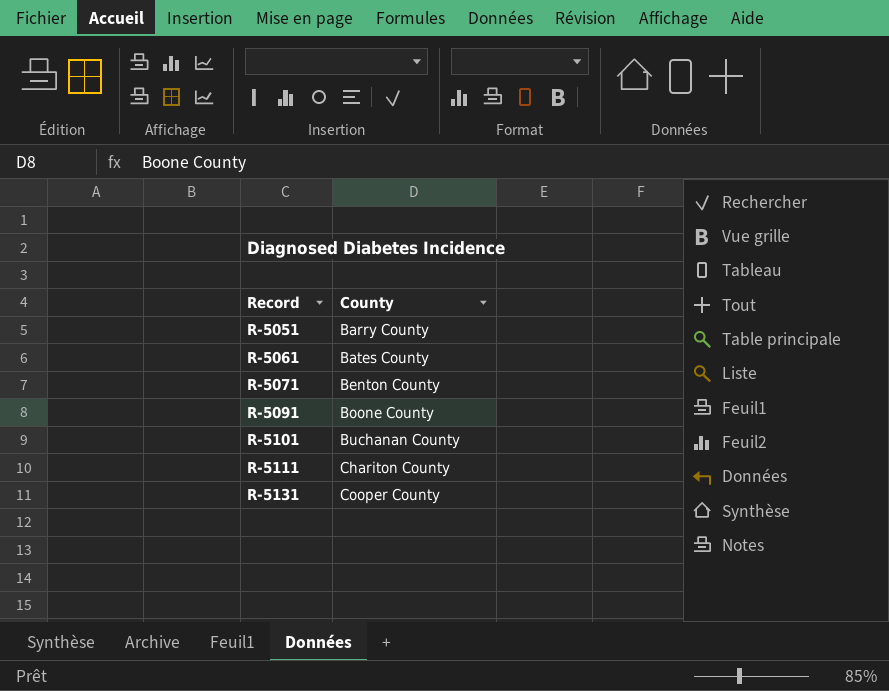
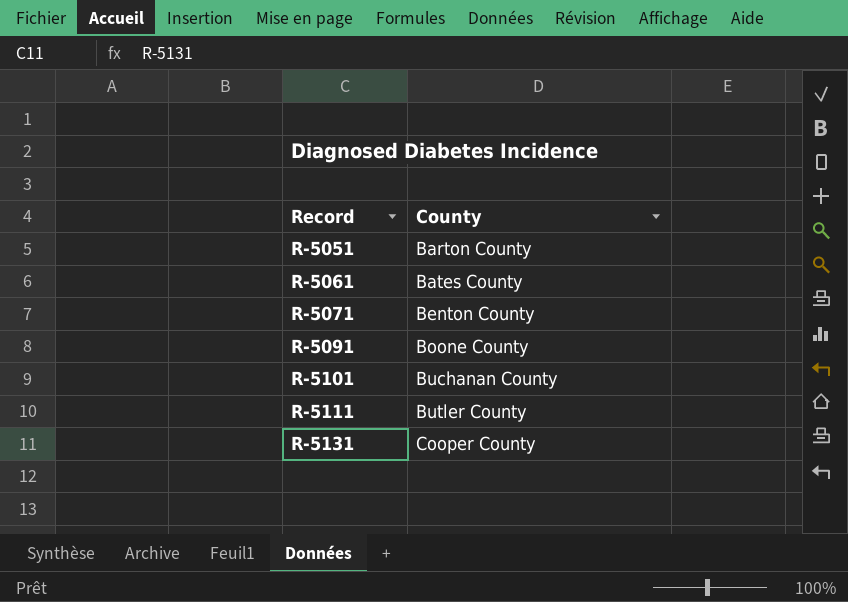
R-5051 | County: Barry County -> Barton County
R-5111 | County: Chariton County -> Butler County

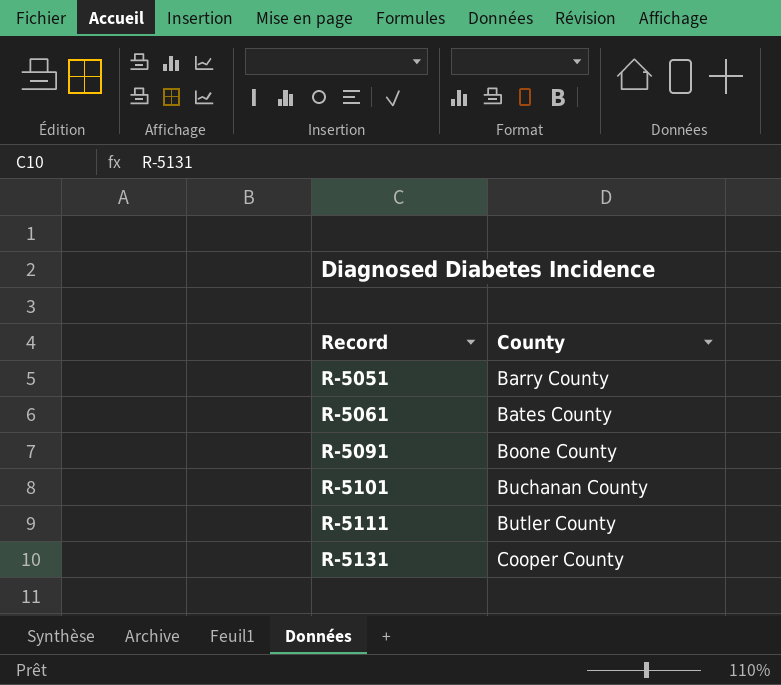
row R-5071: Benton County -> none
R-5051 | County: Barton County -> Barry County

